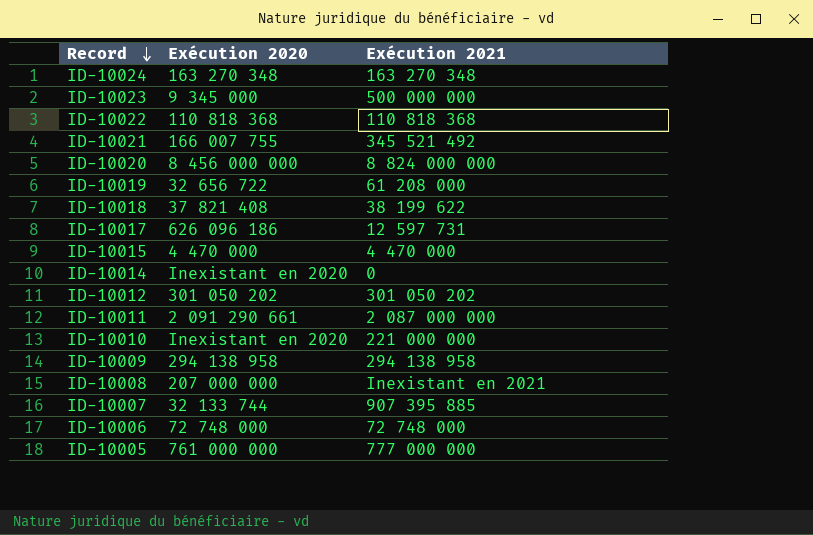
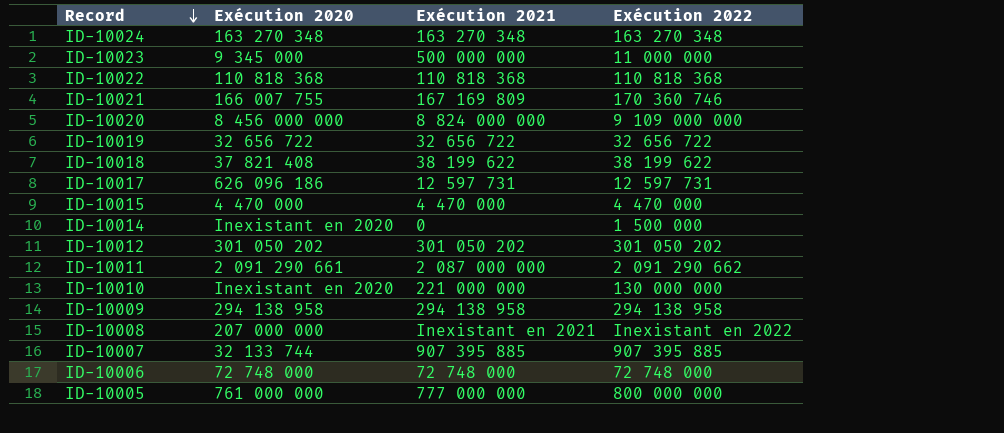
column Exécution 2022 | position: none -> 4
ID-10021 | Exécution 2021: 345 521 492 -> 167 169 809
ID-10019 | Exécution 2021: 61 208 000 -> 32 656 722

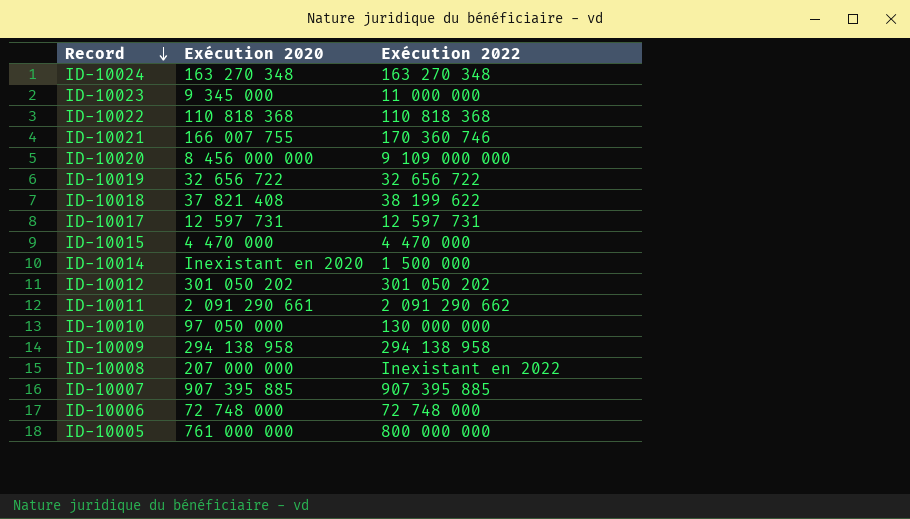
column Exécution 2021 | position: 3 -> none
ID-10017 | Exécution 2020: 626 096 186 -> 12 597 731
ID-10010 | Exécution 2020: Inexistant en 2020 -> 97 050 000
ID-10007 | Exécution 2020: 32 133 744 -> 907 395 885

